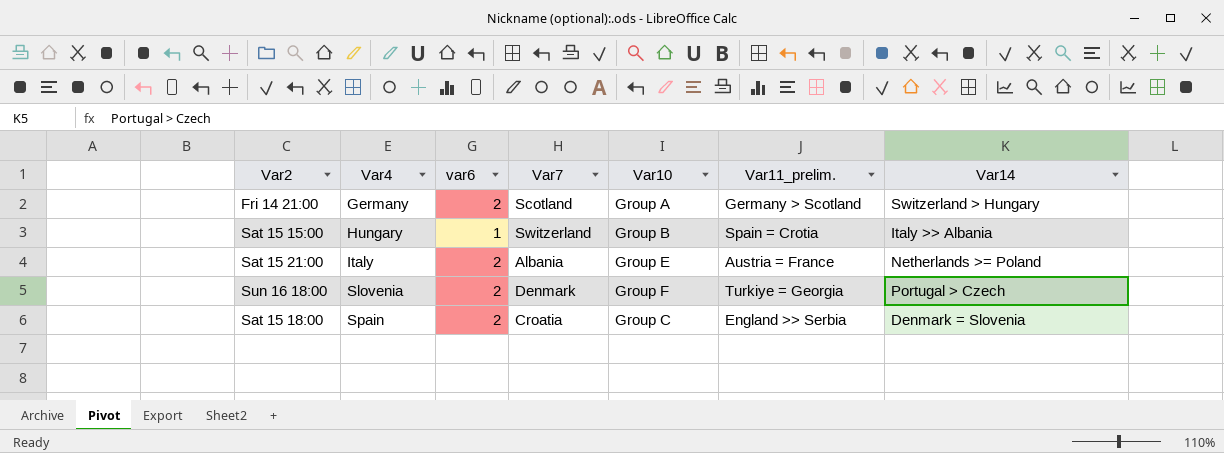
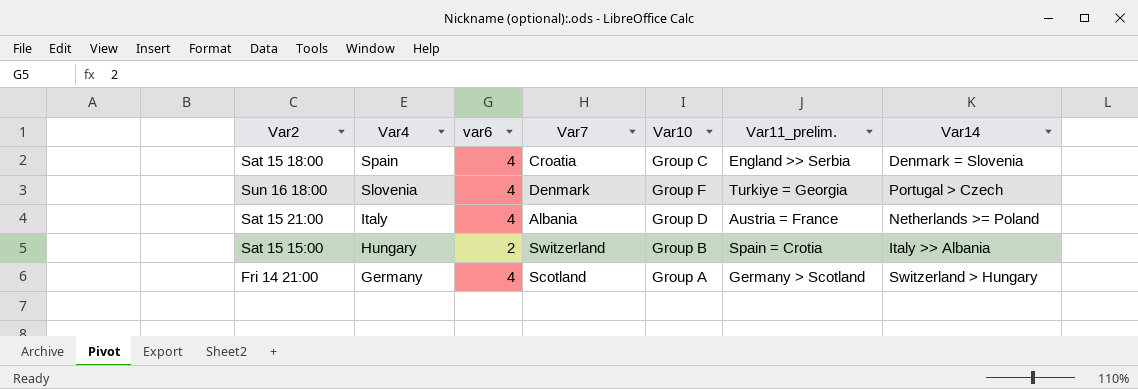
row order: Var4 ascending -> Var4 descending
Sat 15 18:00 | var6: 2 -> 4
Sun 16 18:00 | var6: 2 -> 4
Sat 15 21:00 | var6: 2 -> 4
Sat 15 21:00 | Var10: Group E -> Group D
Sat 15 15:00 | var6: 1 -> 2
Fri 14 21:00 | var6: 2 -> 4

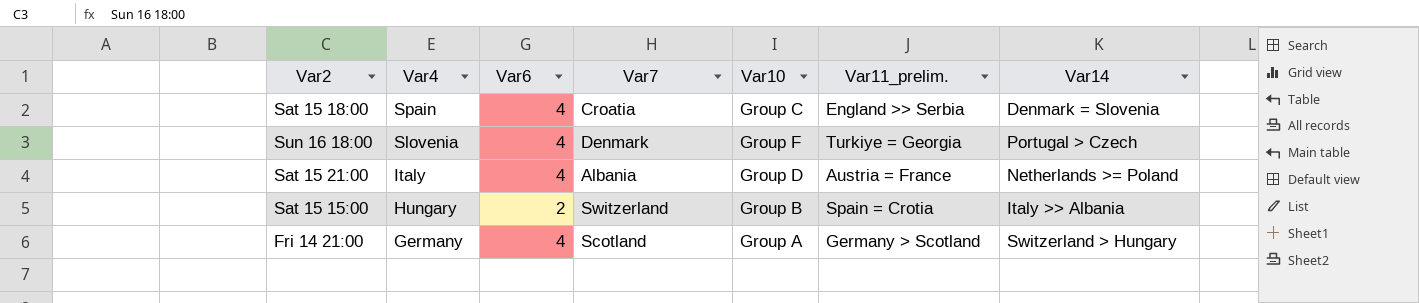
column name: var6 -> Var6

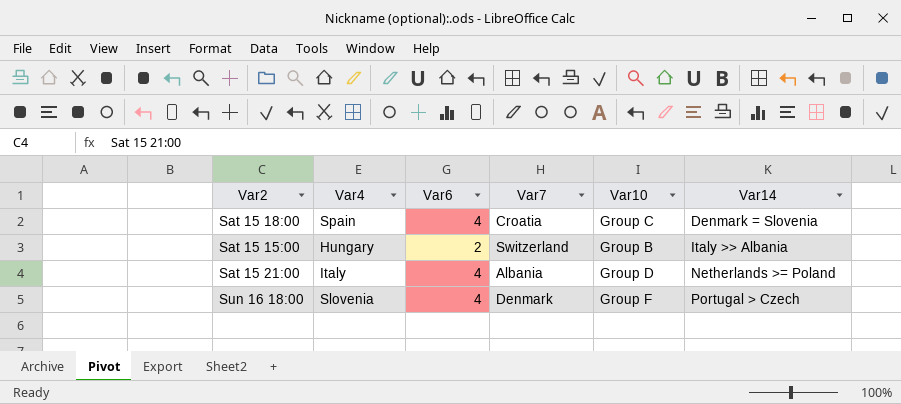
row order: Var4 descending -> Var14 ascending
column Var11_prelim. | position: 6 -> none
row Fri 14 21:00: Germany | 4 | Scotland | Group A | Germany > Scotland | Switzerland > Hungary -> none

